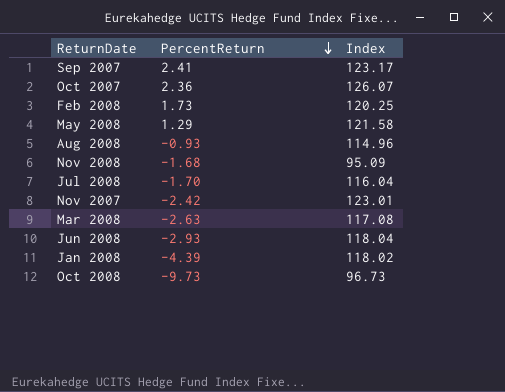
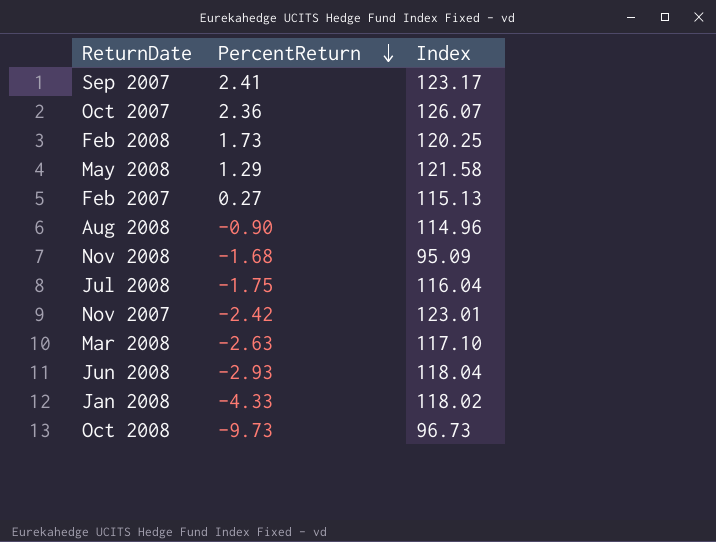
row Feb 2007: none -> 0.27 | 115.13
Aug 2008 | PercentReturn: -0.93 -> -0.90
Jul 2008 | PercentReturn: -1.70 -> -1.75
Mar 2008 | Index: 117.08 -> 117.10
Jan 2008 | PercentReturn: -4.39 -> -4.33

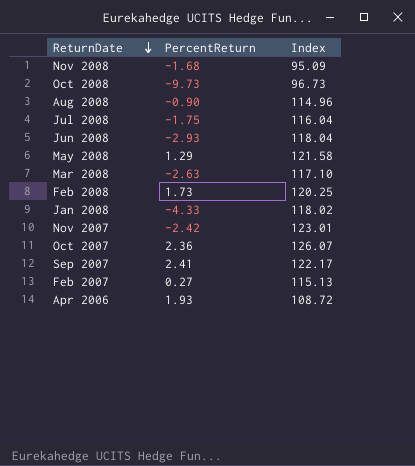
row order: PercentReturn descending -> ReturnDate descending
Sep 2007 | Index: 123.17 -> 122.17
row Apr 2006: none -> 1.93 | 108.72

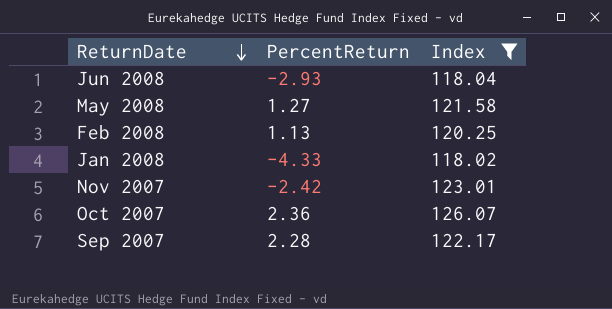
filter: none -> Index >= 118.02
May 2008 | PercentReturn: 1.29 -> 1.27
Feb 2008 | PercentReturn: 1.73 -> 1.13
Sep 2007 | PercentReturn: 2.41 -> 2.28

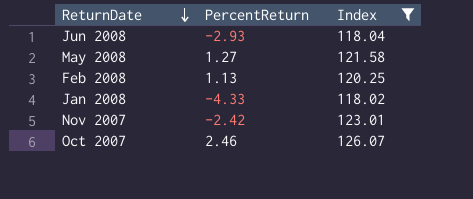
row Sep 2007: 2.28 | 122.17 -> none
Oct 2007 | PercentReturn: 2.36 -> 2.46

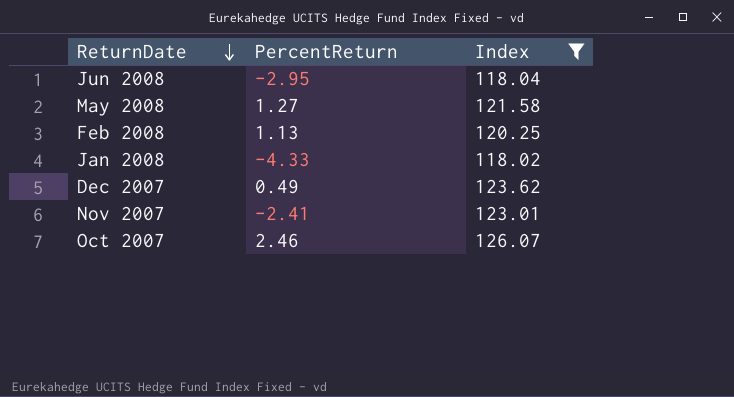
Jun 2008 | PercentReturn: -2.93 -> -2.95
row Dec 2007: none -> 0.49 | 123.62
Nov 2007 | PercentReturn: -2.42 -> -2.41

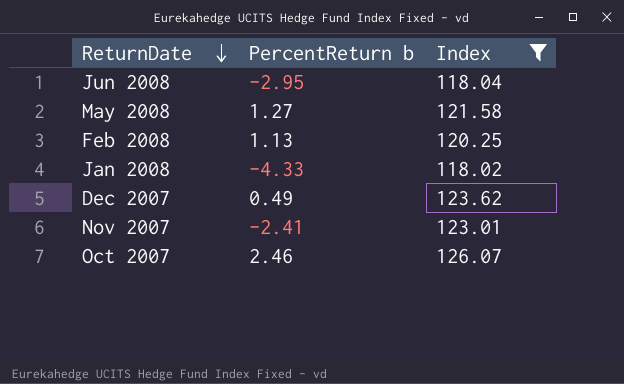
column name: PercentReturn -> PercentReturn b

